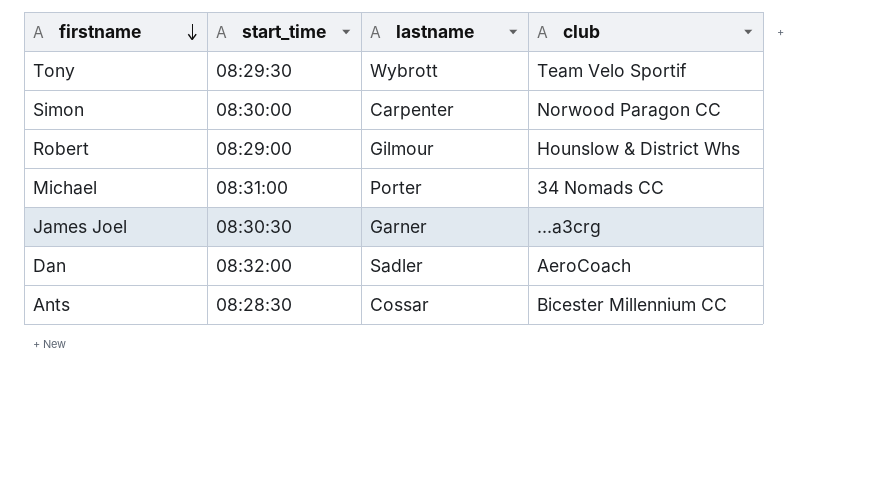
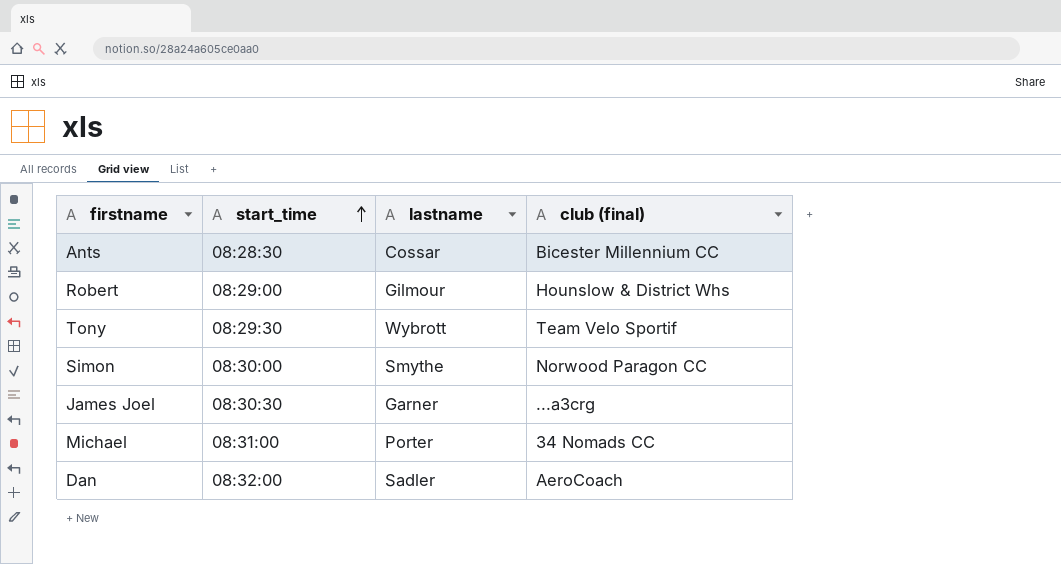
row order: firstname descending -> start_time ascending
column name: club -> club (final)
Simon | lastname: Carpenter -> Smythe

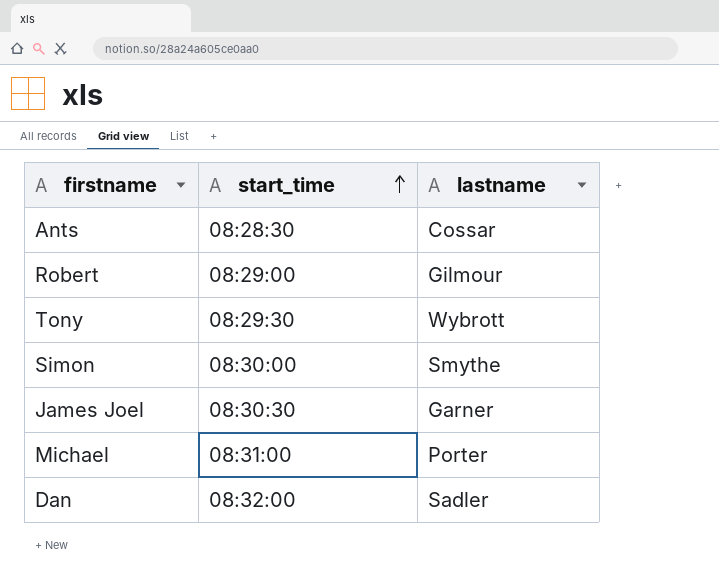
column club (final) | position: 4 -> none

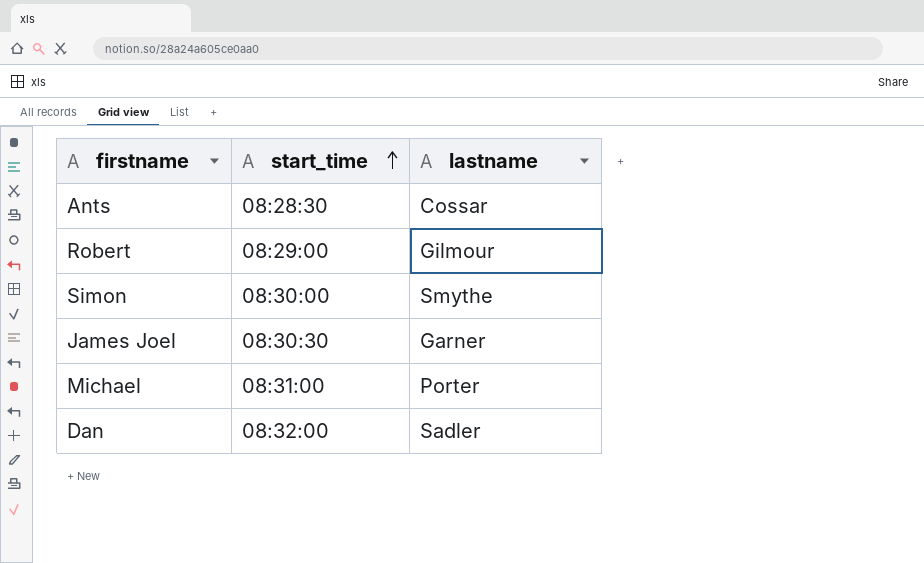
row Tony: 08:29:30 | Wybrott -> none

